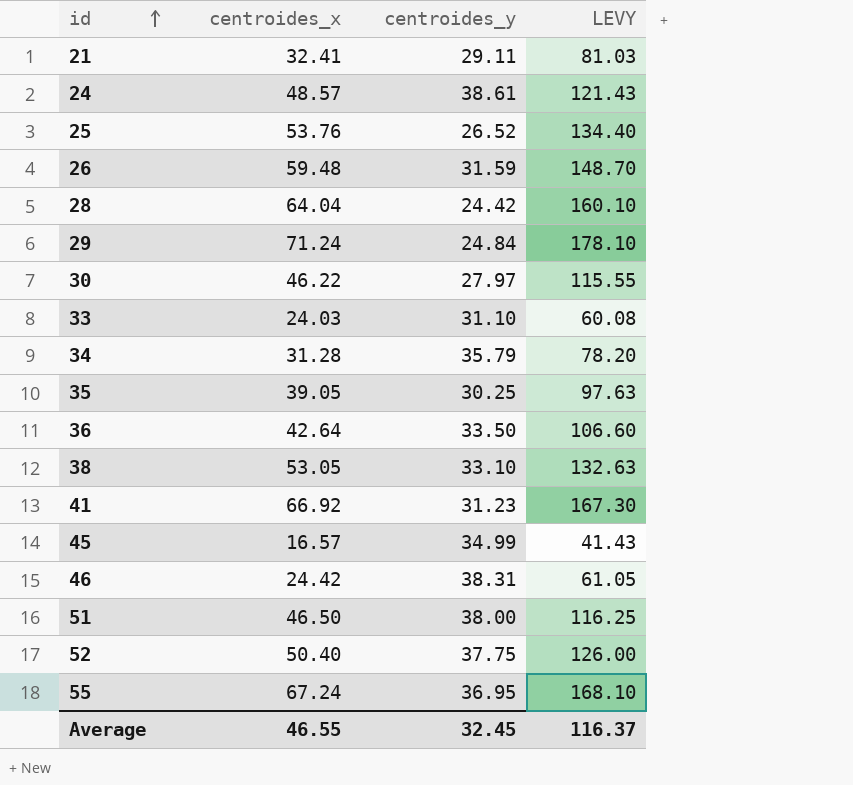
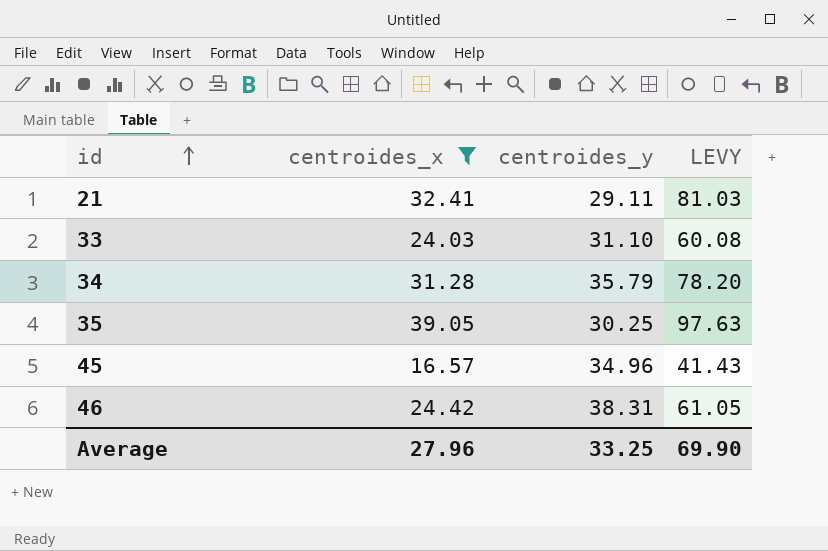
filter: none -> centroides_x <= 39.05
45 | centroides_y: 34.99 -> 34.96
Average | centroides_x: 46.55 -> 27.96
Average | centroides_y: 32.45 -> 33.25
Average | LEVY: 116.37 -> 69.90

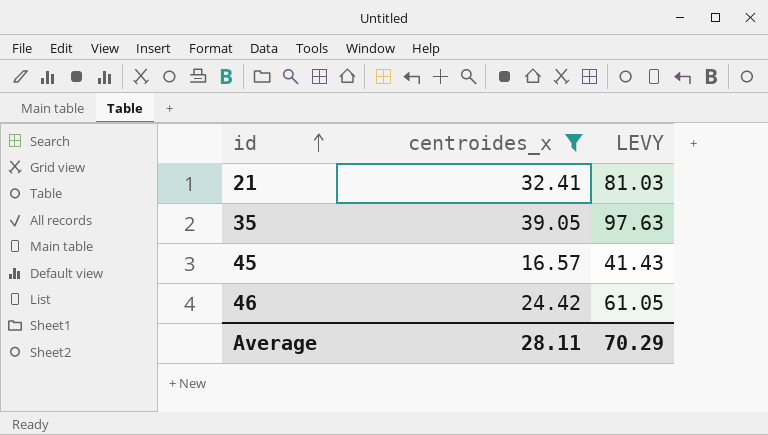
column centroides_y | position: 3 -> none
row 33: 24.03 | 31.10 | 60.08 -> none
row 34: 31.28 | 35.79 | 78.20 -> none
Average | centroides_x: 27.96 -> 28.11
Average | LEVY: 69.90 -> 70.29

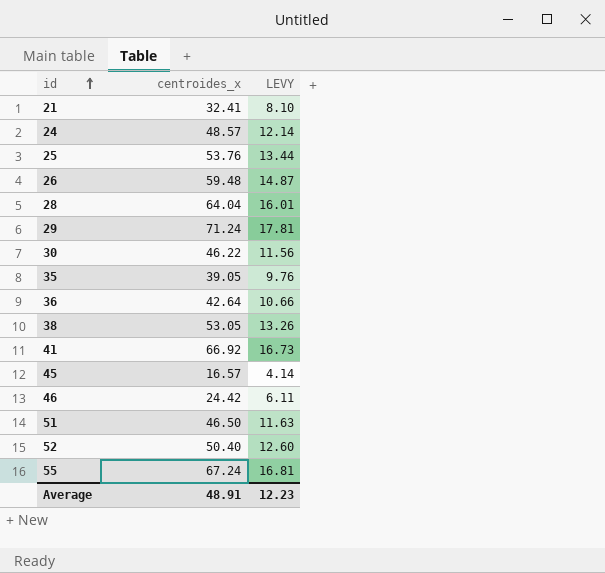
filter: centroides_x <= 39.05 -> none
column LEVY | formula: [centroides_x] * 2.5 -> [centroides_x] * 0.25
Average | centroides_x: 28.11 -> 48.91
Average | LEVY: 70.29 -> 12.23

